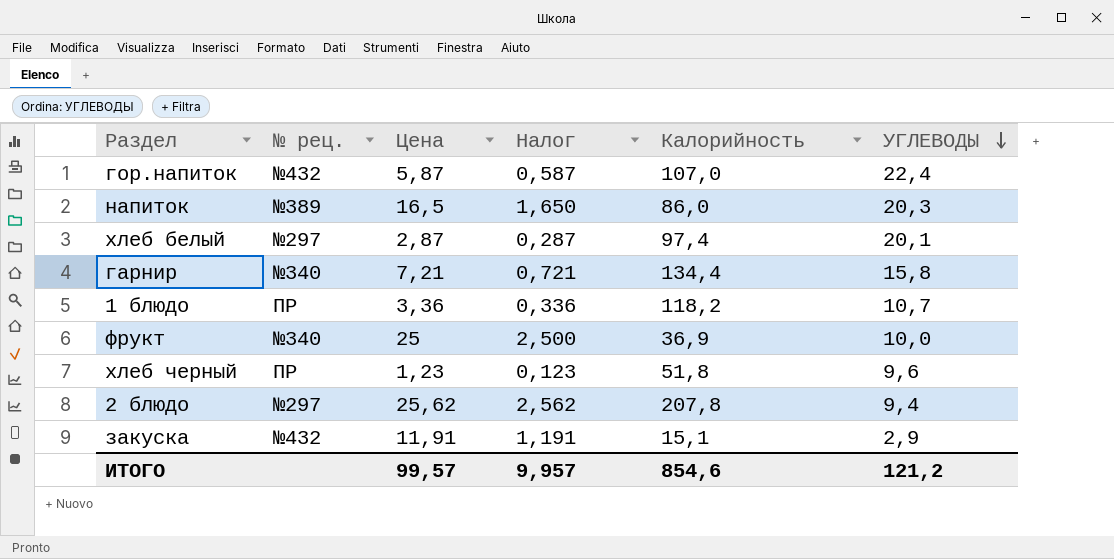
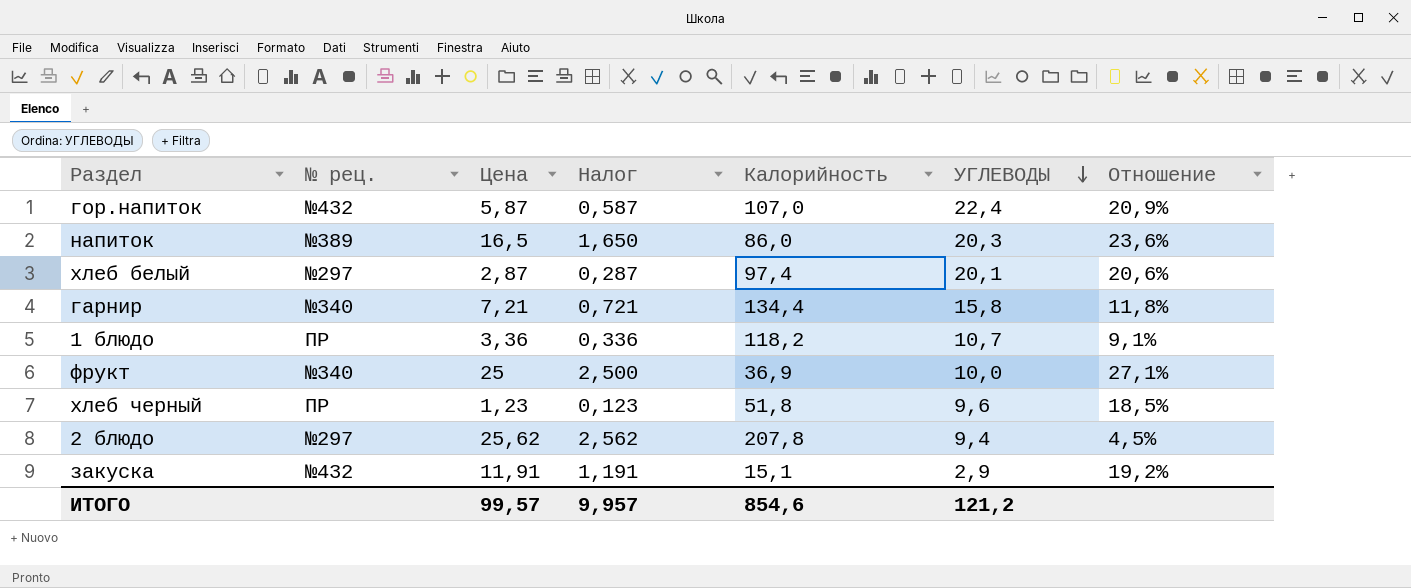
column Отношение | formula: none -> [УГЛЕВОДЫ] / [Калорийность]

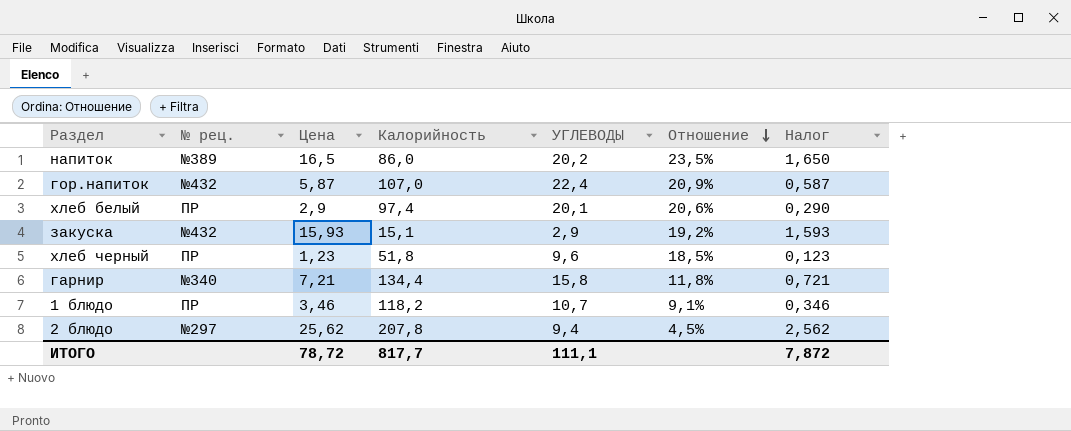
row order: УГЛЕВОДЫ descending -> Отношение descending
column Налог | position: 4 -> 7
row фрукт: №340 | 25 | 2,500 | 36,9 | 10,0 | 27,1% -> none
напиток | УГЛЕВОДЫ: 20,3 -> 20,2
напиток | Отношение: 23,6% -> 23,5%
хлеб белый | № рец.: №297 -> ПР
хлеб белый | Цена: 2,87 -> 2,9
хлеб белый | Налог: 0,287 -> 0,290
закуска | Цена: 11,91 -> 15,93
закуска | Налог: 1,191 -> 1,593
1 блюдо | Цена: 3,36 -> 3,46
1 блюдо | Налог: 0,336 -> 0,346
ИТОГО | Цена: 99,57 -> 78,72
ИТОГО | Калорийность: 854,6 -> 817,7
ИТОГО | УГЛЕВОДЫ: 121,2 -> 111,1
ИТОГО | Налог: 9,957 -> 7,872

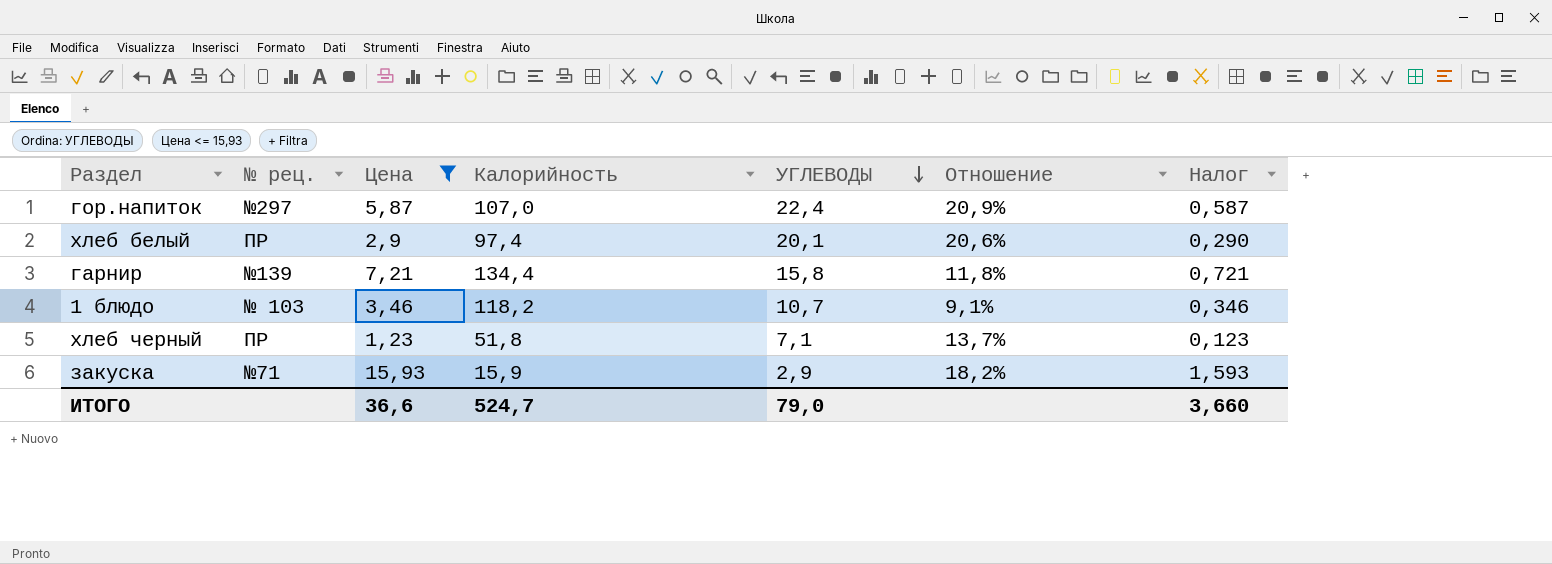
filter: none -> Цена <= 15,93
row order: Отношение descending -> УГЛЕВОДЫ descending
гор.напиток | № рец.: №432 -> №297
гарнир | № рец.: №340 -> №139
1 блюдо | № рец.: ПР -> № 103
хлеб черный | УГЛЕВОДЫ: 9,6 -> 7,1
хлеб черный | Отношение: 18,5% -> 13,7%
закуска | № рец.: №432 -> №71
закуска | Калорийность: 15,1 -> 15,9
закуска | Отношение: 19,2% -> 18,2%
ИТОГО | Цена: 78,72 -> 36,6
ИТОГО | Калорийность: 817,7 -> 524,7
ИТОГО | УГЛЕВОДЫ: 111,1 -> 79,0
ИТОГО | Налог: 7,872 -> 3,660

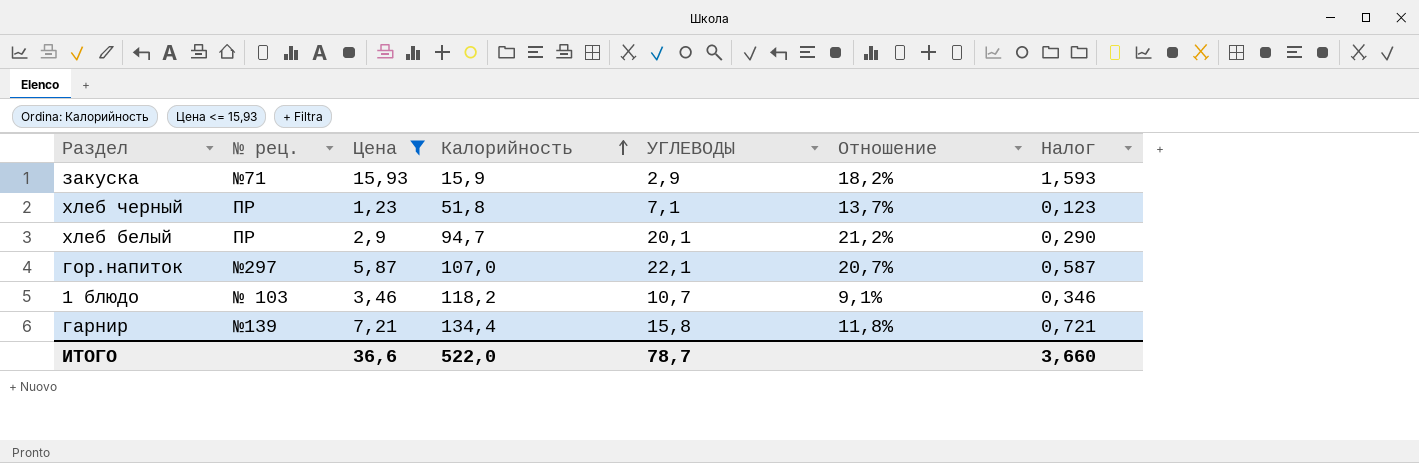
row order: УГЛЕВОДЫ descending -> Калорийность ascending
хлеб белый | Калорийность: 97,4 -> 94,7
хлеб белый | Отношение: 20,6% -> 21,2%
гор.напиток | УГЛЕВОДЫ: 22,4 -> 22,1
гор.напиток | Отношение: 20,9% -> 20,7%
ИТОГО | Калорийность: 524,7 -> 522,0
ИТОГО | УГЛЕВОДЫ: 79,0 -> 78,7

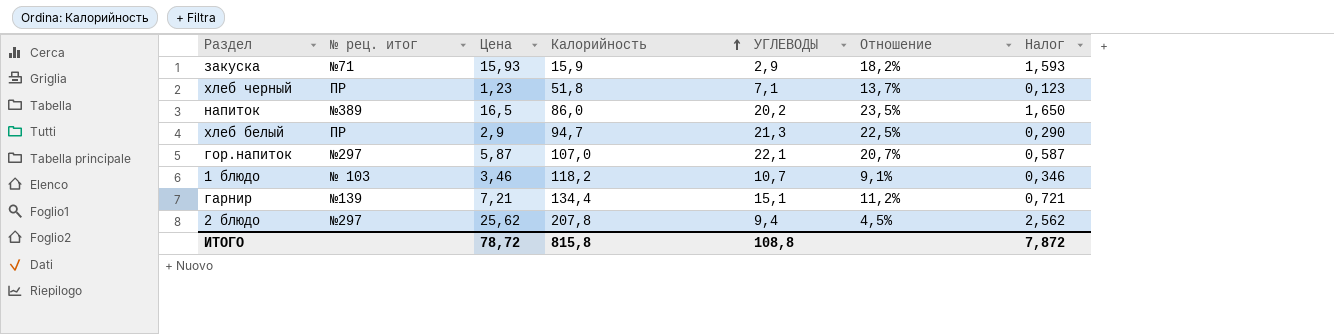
filter: Цена <= 15,93 -> none
column name: № рец. -> № рец. итог
хлеб белый | УГЛЕВОДЫ: 20,1 -> 21,3
хлеб белый | Отношение: 21,2% -> 22,5%
гарнир | УГЛЕВОДЫ: 15,8 -> 15,1
гарнир | Отношение: 11,8% -> 11,2%
ИТОГО | Цена: 36,6 -> 78,72
ИТОГО | Калорийность: 522,0 -> 815,8
ИТОГО | УГЛЕВОДЫ: 78,7 -> 108,8
ИТОГО | Налог: 3,660 -> 7,872

